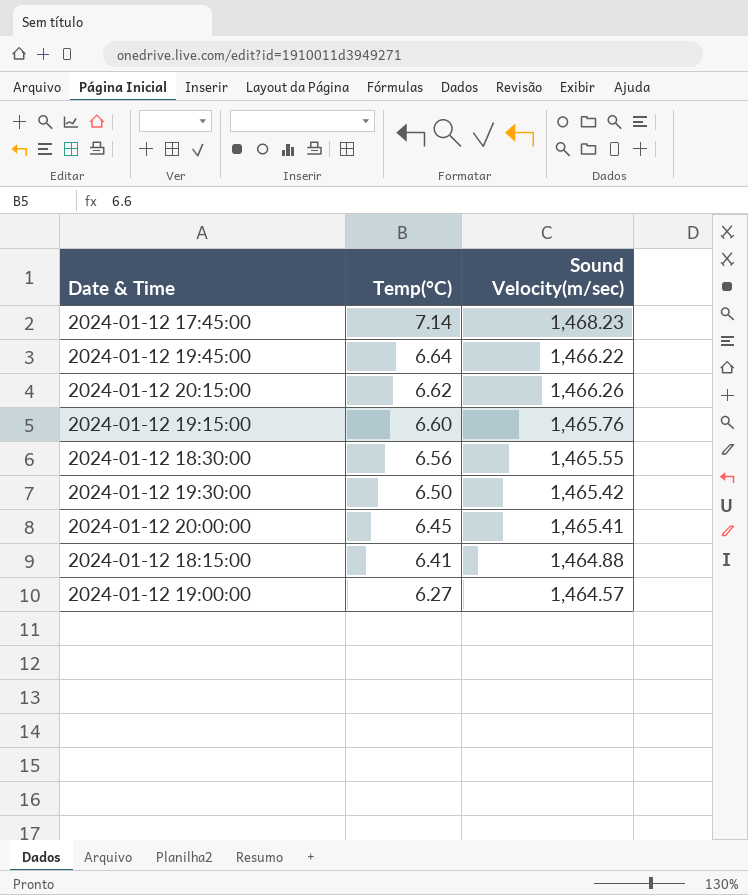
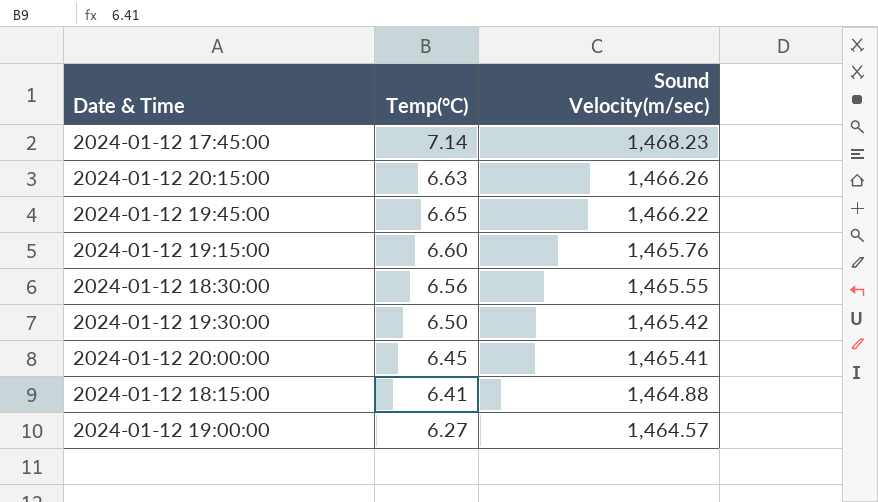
row order: Temp(°C) descending -> Sound Velocity(m/sec) descending
2024-01-12 20:15:00 | Temp(°C): 6.62 -> 6.63
2024-01-12 19:45:00 | Temp(°C): 6.64 -> 6.65

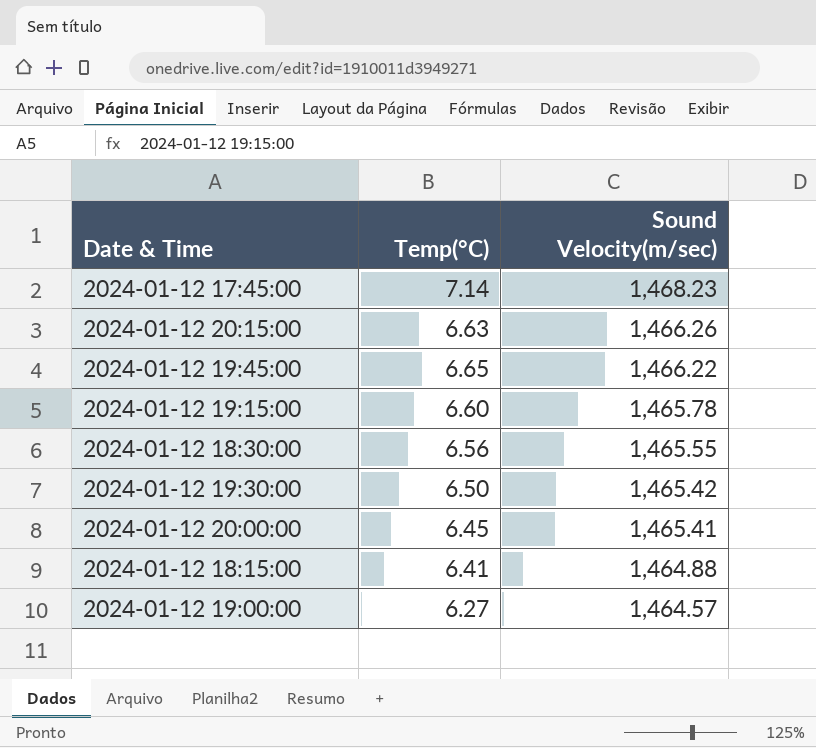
2024-01-12 19:15:00 | Sound Velocity(m/sec): 1,465.76 -> 1,465.78

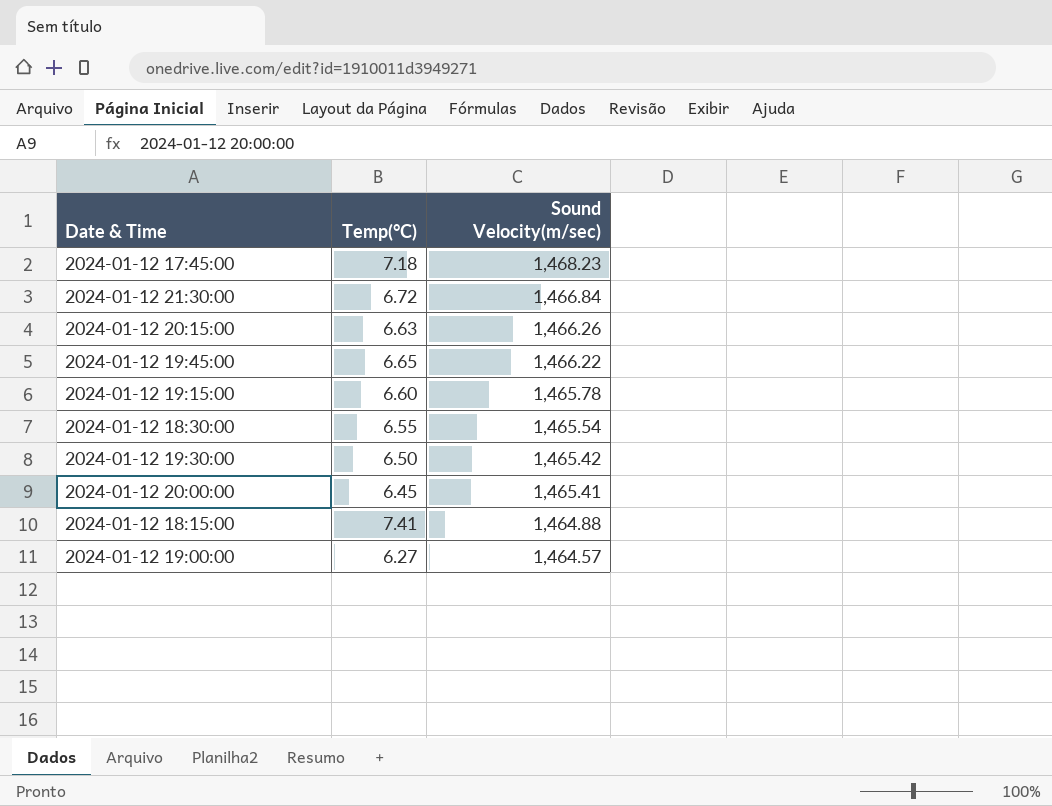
2024-01-12 17:45:00 | Temp(°C): 7.14 -> 7.18
row 2024-01-12 21:30:00: none -> 6.72 | 1,466.84
2024-01-12 18:30:00 | Temp(°C): 6.56 -> 6.55
2024-01-12 18:30:00 | Sound Velocity(m/sec): 1,465.55 -> 1,465.54
2024-01-12 18:15:00 | Temp(°C): 6.41 -> 7.41

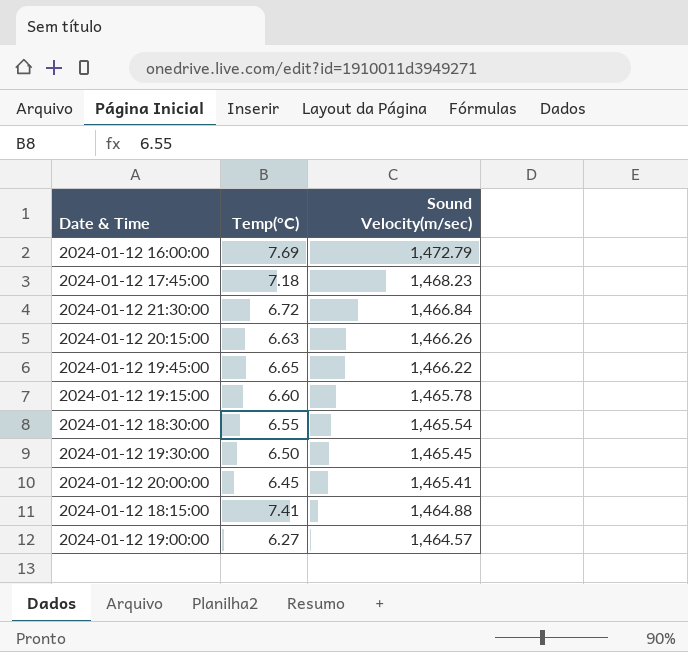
row 2024-01-12 16:00:00: none -> 7.69 | 1,472.79
2024-01-12 19:30:00 | Sound Velocity(m/sec): 1,465.42 -> 1,465.45

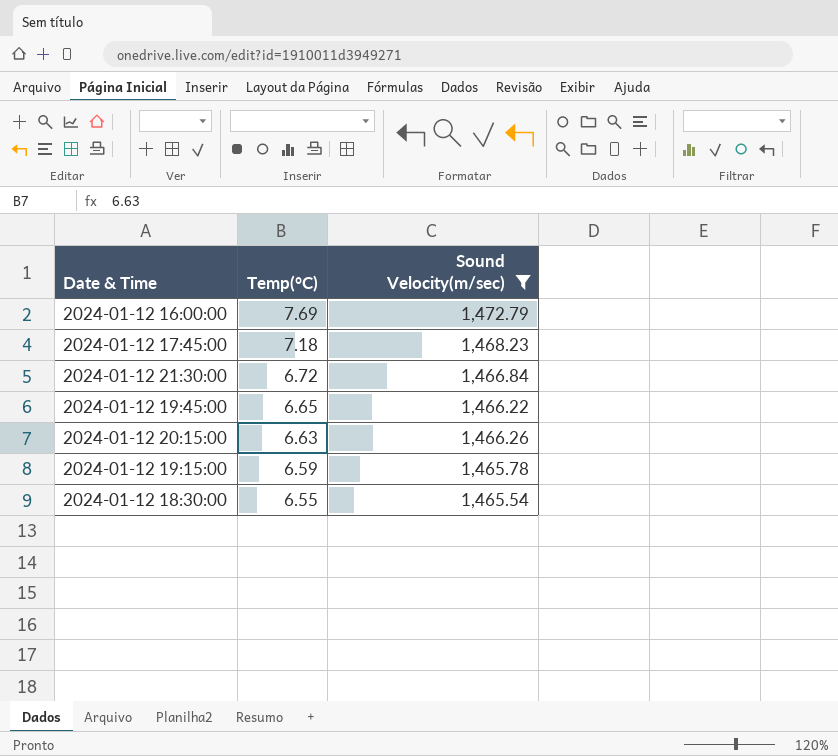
filter: none -> Sound Velocity(m/sec) >= 1,465.54
row order: Sound Velocity(m/sec) descending -> Temp(°C) descending
2024-01-12 19:15:00 | Temp(°C): 6.60 -> 6.59

